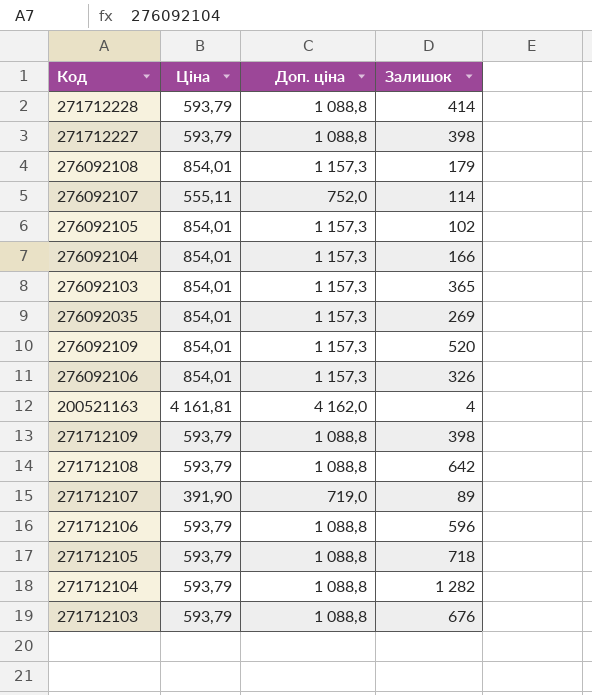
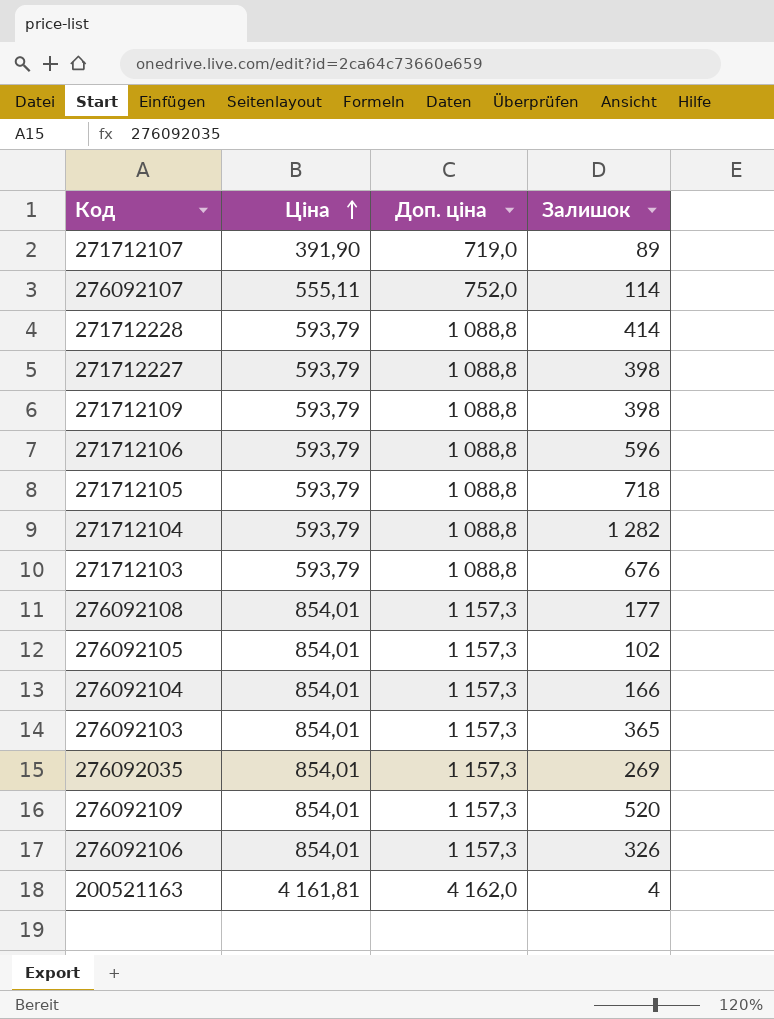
row order: none -> Ціна ascending
row 271712108: 593,79 | 1 088,8 | 642 -> none
276092108 | Залишок: 179 -> 177

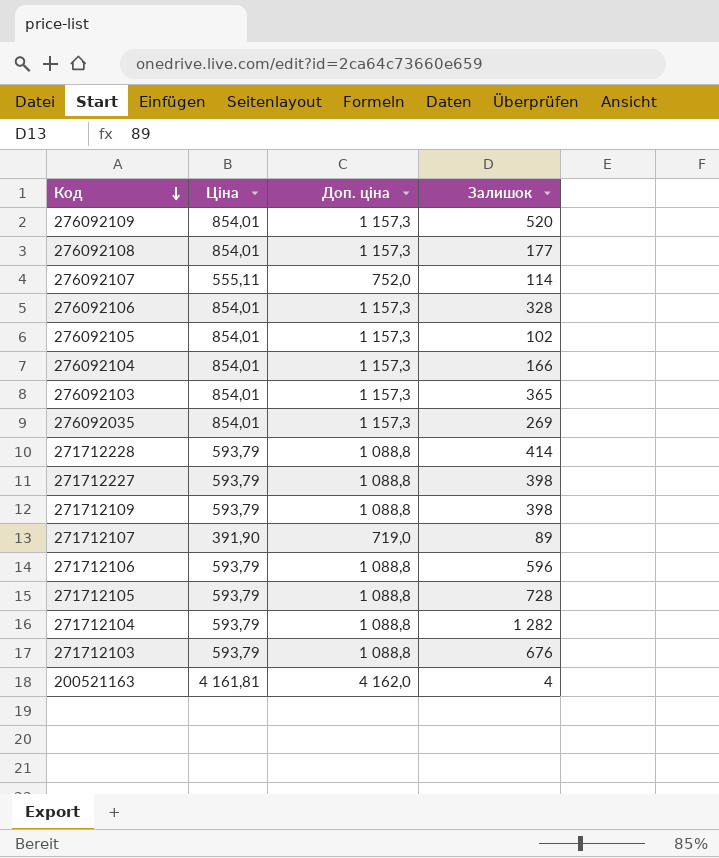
row order: Ціна ascending -> Код descending
276092106 | Залишок: 326 -> 328
271712105 | Залишок: 718 -> 728

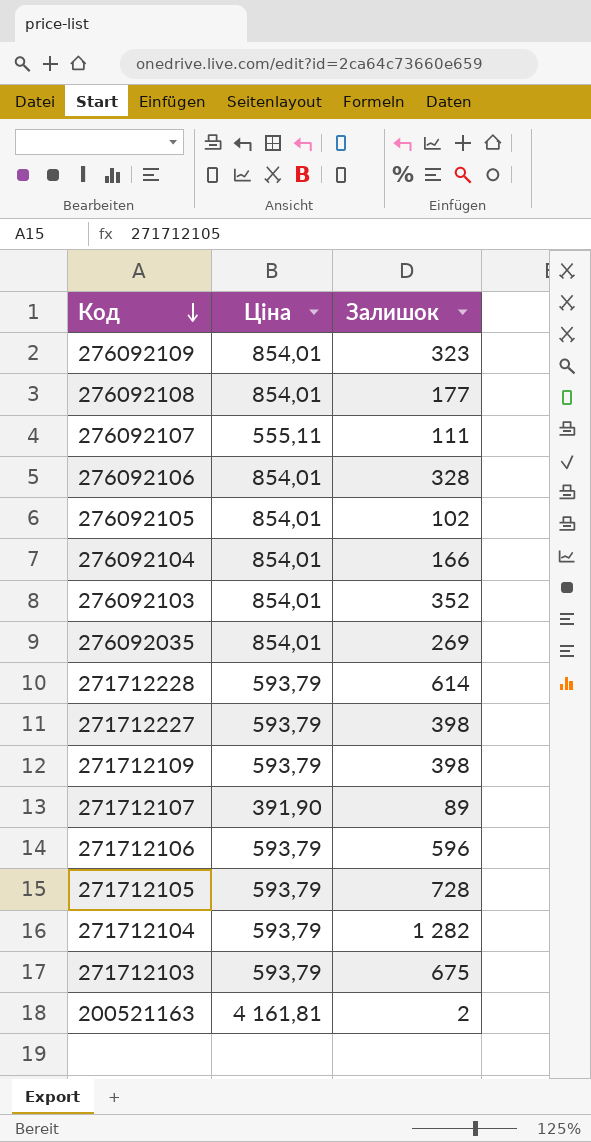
column Доп. ціна | position: 3 -> none
276092109 | Залишок: 520 -> 323
276092107 | Залишок: 114 -> 111
276092103 | Залишок: 365 -> 352
271712228 | Залишок: 414 -> 614
271712103 | Залишок: 676 -> 675
200521163 | Залишок: 4 -> 2

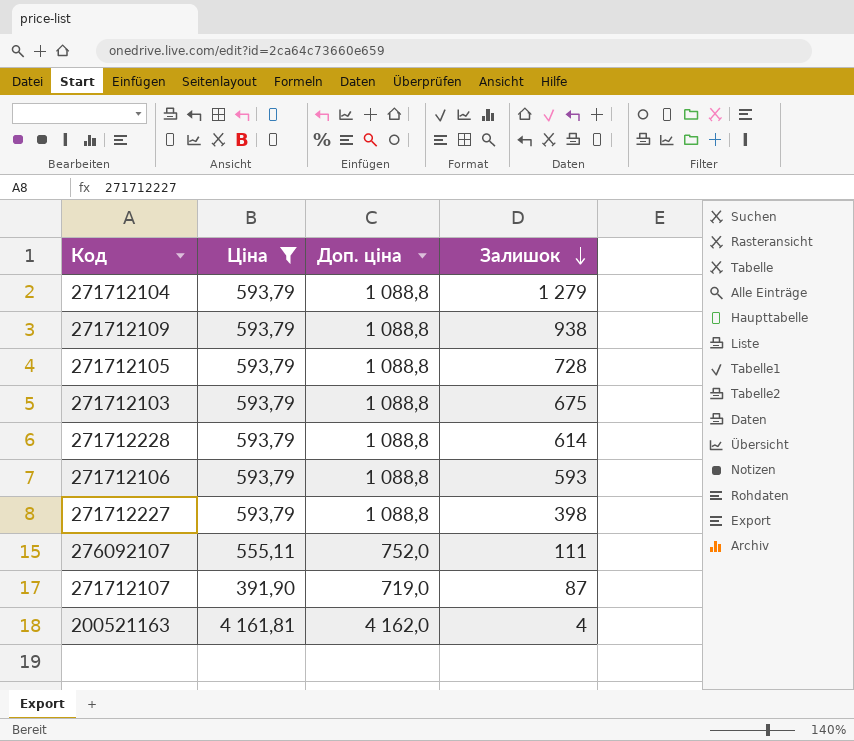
filter: none -> Ціна != 854,01
row order: Код descending -> Залишок descending
column Доп. ціна | position: none -> 3
271712104 | Залишок: 1 282 -> 1 279
271712109 | Залишок: 398 -> 938
271712106 | Залишок: 596 -> 593
271712107 | Залишок: 89 -> 87
200521163 | Залишок: 2 -> 4

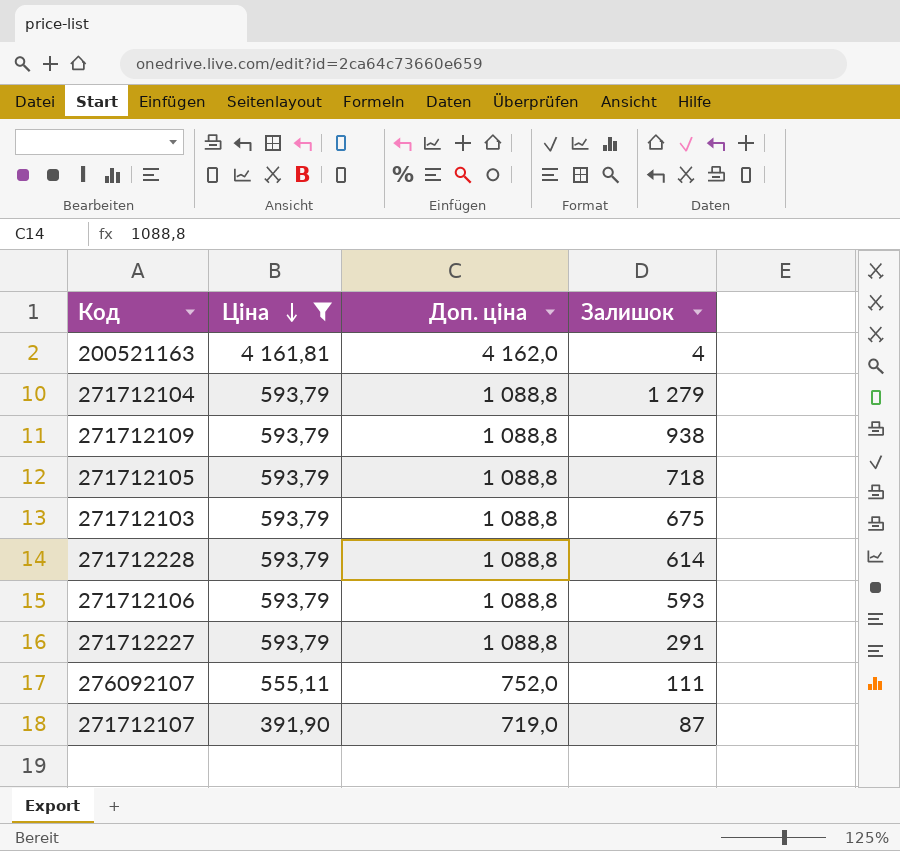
row order: Залишок descending -> Ціна descending
271712105 | Залишок: 728 -> 718
271712227 | Залишок: 398 -> 291

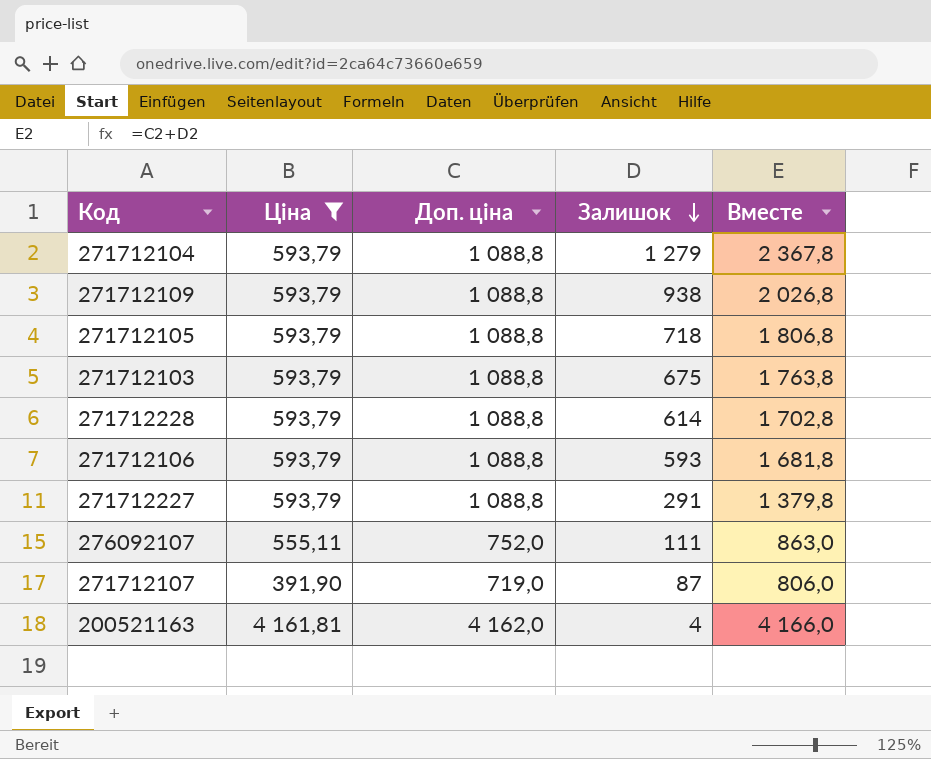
row order: Ціна descending -> Залишок descending
column Вместе | formula: none -> [Доп. ціна] + [Залишок]

